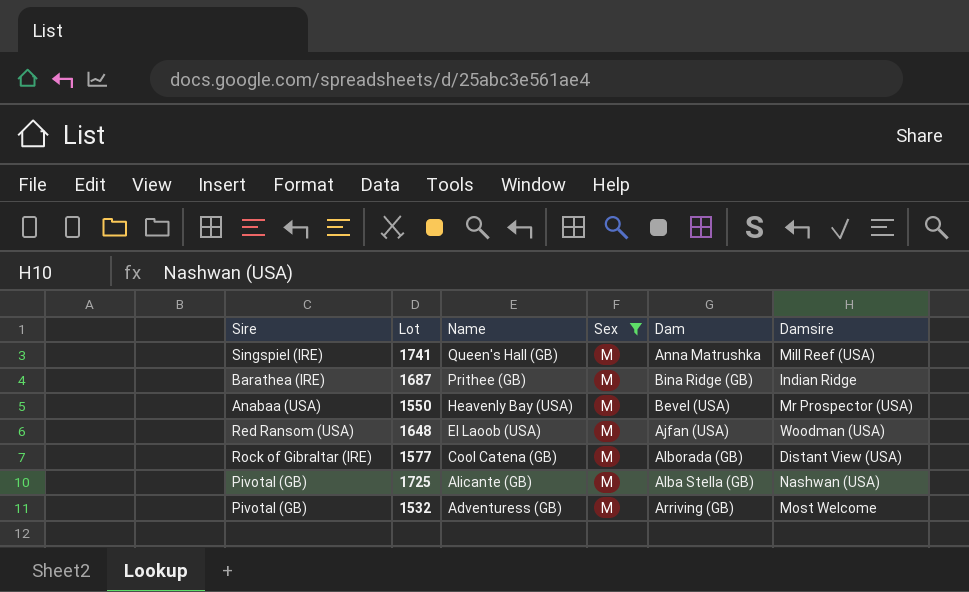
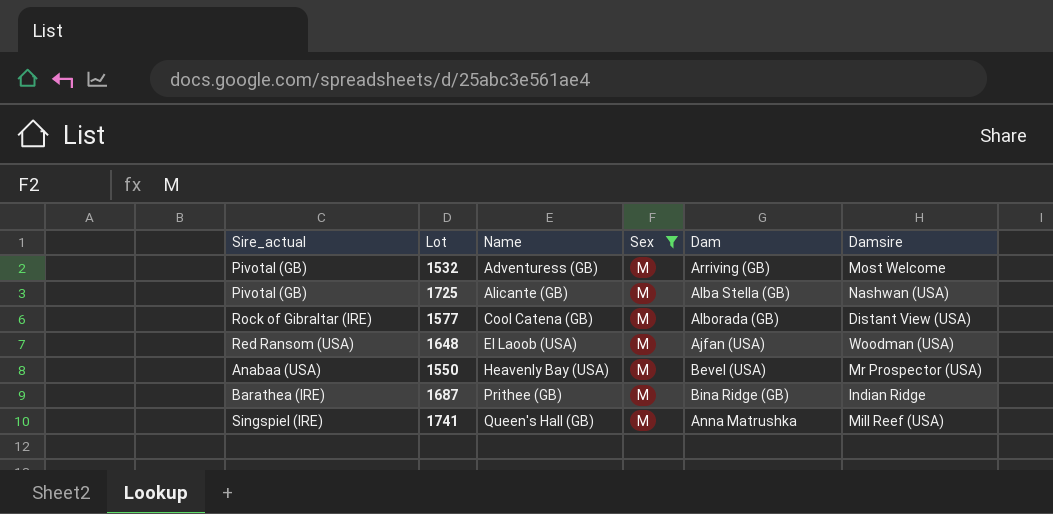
row order: Name descending -> Name ascending
column name: Sire -> Sire_actual

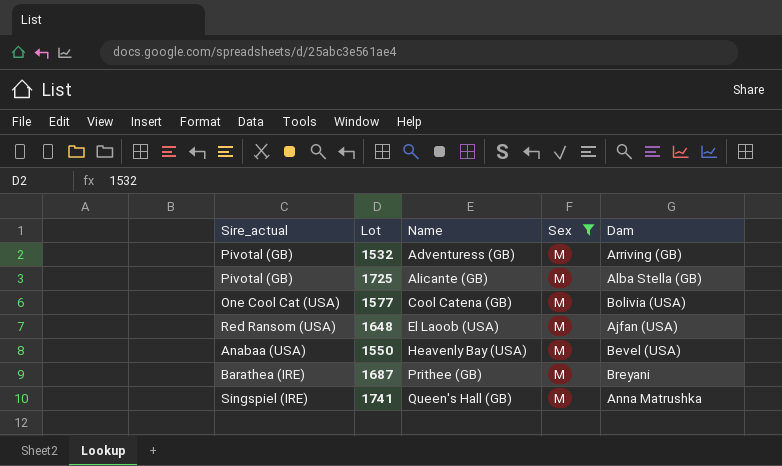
column Damsire | position: 6 -> none
1577 | Sire_actual: Rock of Gibraltar (IRE) -> One Cool Cat (USA)
1577 | Dam: Alborada (GB) -> Bolivia (USA)
1687 | Dam: Bina Ridge (GB) -> Breyani

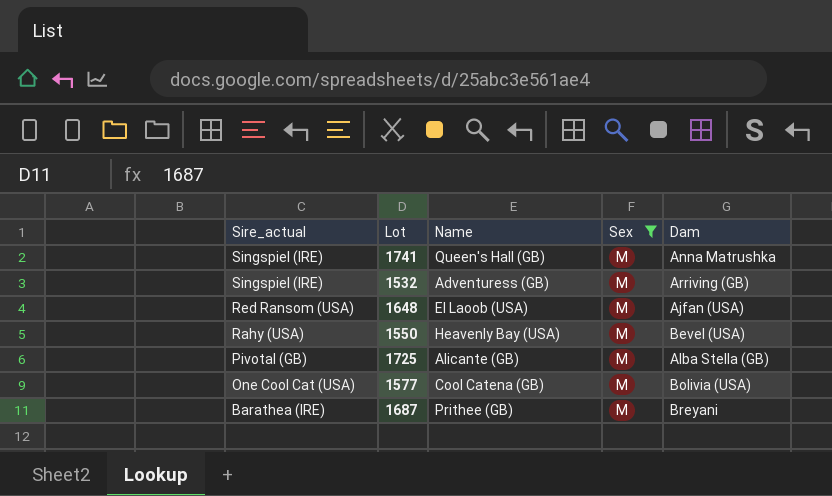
row order: Name ascending -> Sire_actual descending
1532 | Sire_actual: Pivotal (GB) -> Singspiel (IRE)
1550 | Sire_actual: Anabaa (USA) -> Rahy (USA)

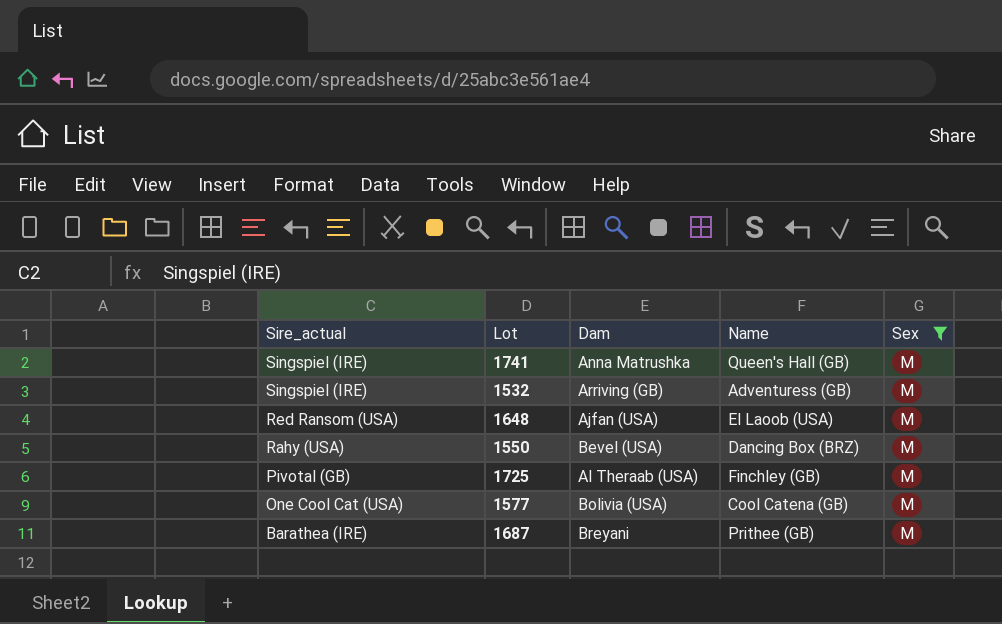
column Dam | position: 5 -> 3
1550 | Name: Heavenly Bay (USA) -> Dancing Box (BRZ)
1725 | Dam: Alba Stella (GB) -> Al Theraab (USA)
1725 | Name: Alicante (GB) -> Finchley (GB)

